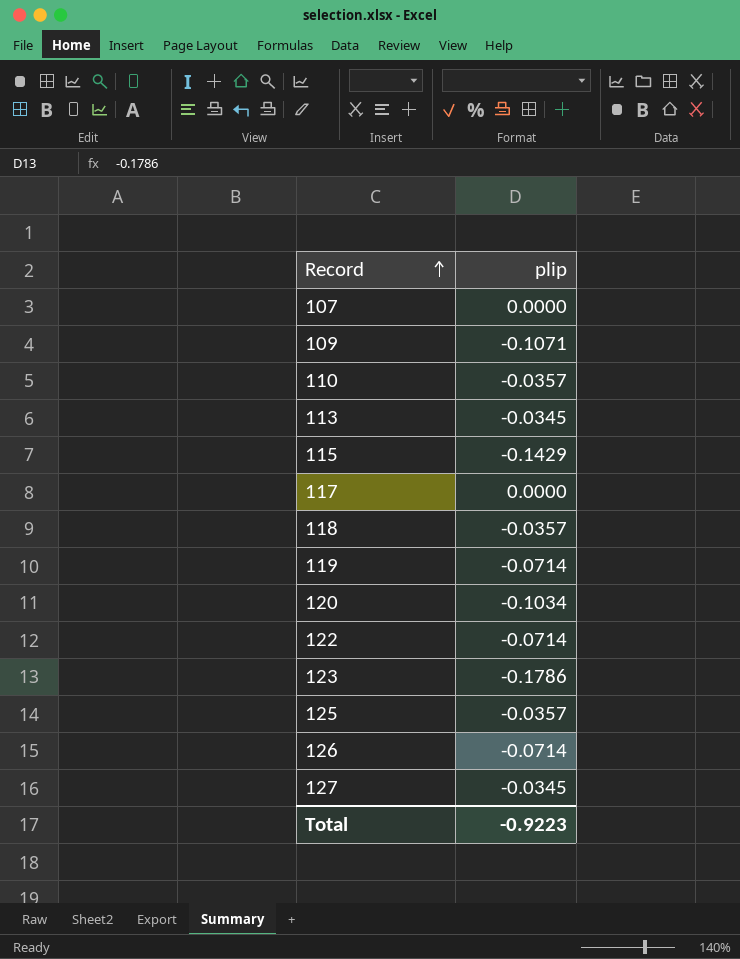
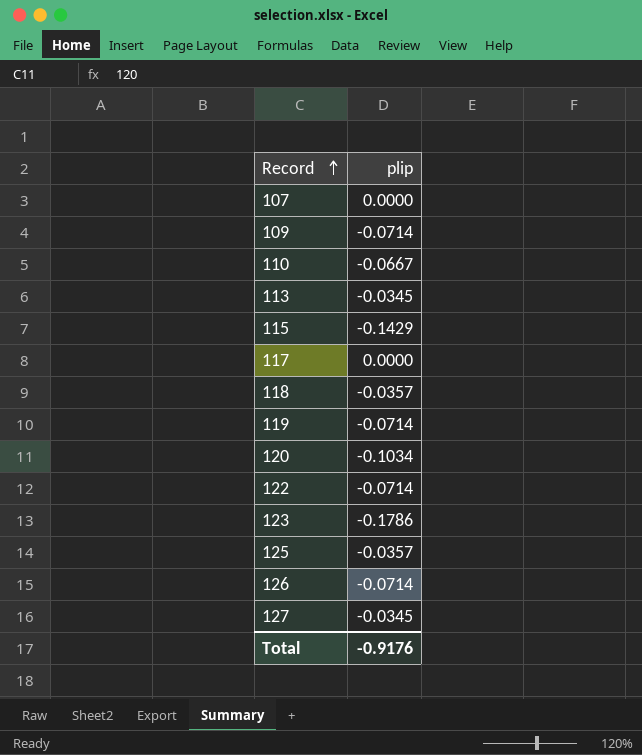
109 | plip: -0.1071 -> -0.0714
110 | plip: -0.0357 -> -0.0667
Total | plip: -0.9223 -> -0.9176

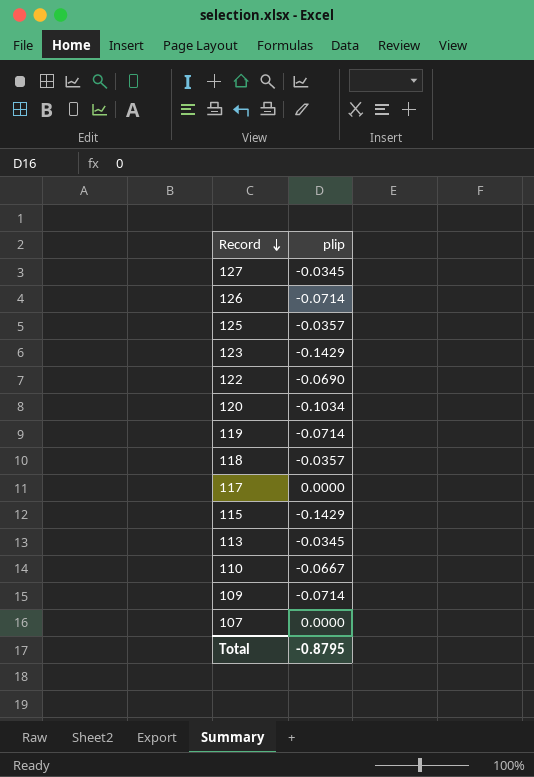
row order: Record ascending -> Record descending
123 | plip: -0.1786 -> -0.1429
122 | plip: -0.0714 -> -0.0690
Total | plip: -0.9176 -> -0.8795

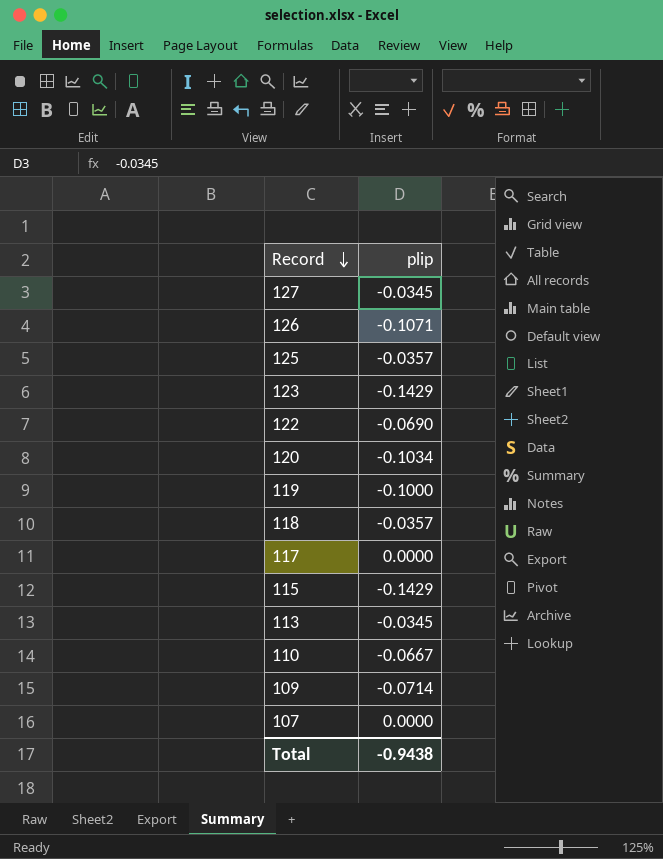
126 | plip: -0.0714 -> -0.1071
119 | plip: -0.0714 -> -0.1000
Total | plip: -0.8795 -> -0.9438

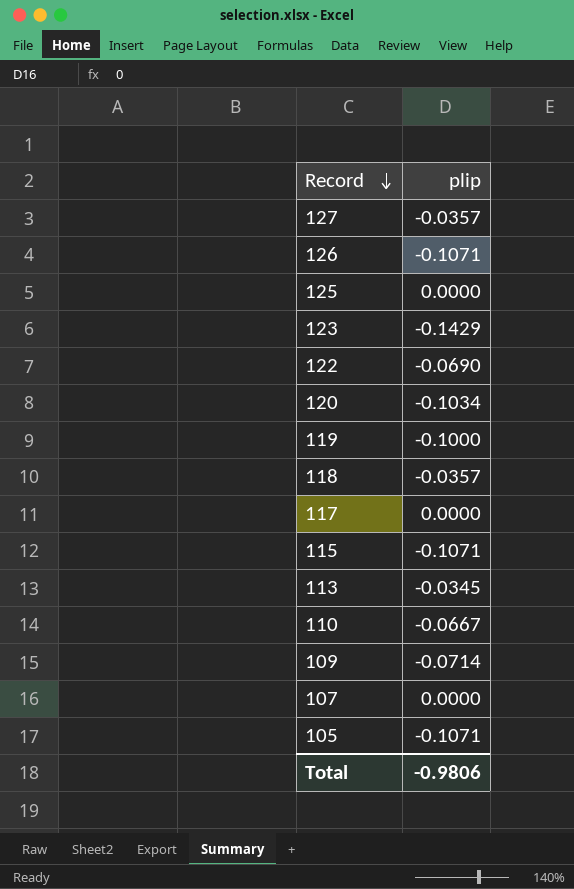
127 | plip: -0.0345 -> -0.0357
125 | plip: -0.0357 -> 0.0000
115 | plip: -0.1429 -> -0.1071
row 105: none -> -0.1071
Total | plip: -0.9438 -> -0.9806

